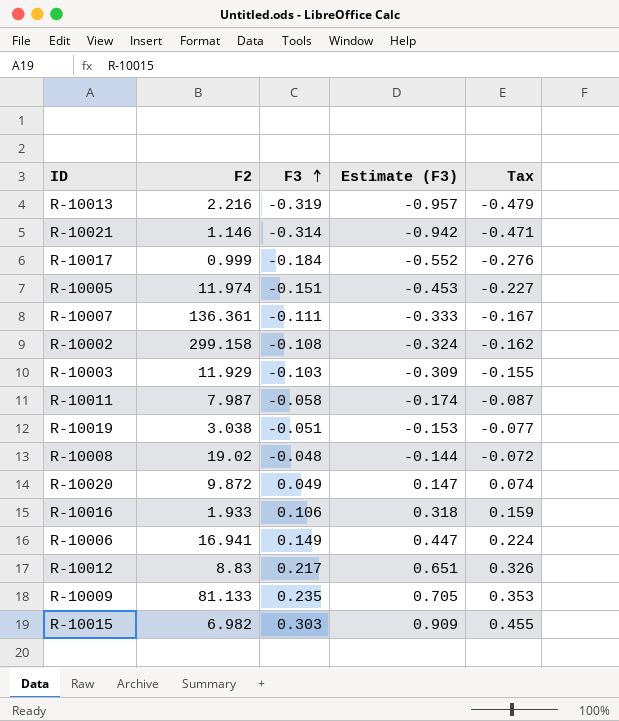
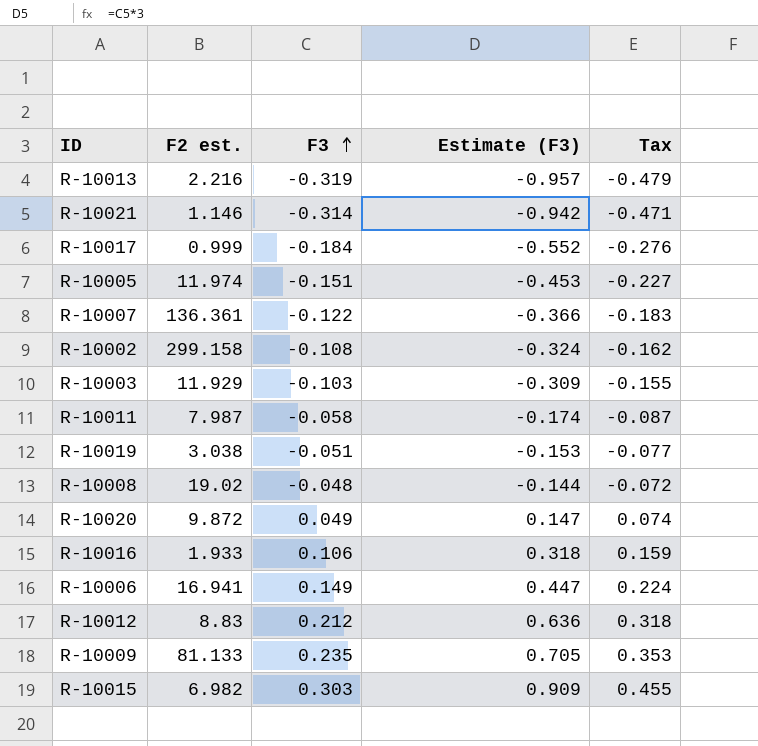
column name: F2 -> F2 est.
R-10007 | F3: -0.111 -> -0.122
R-10007 | Estimate (F3): -0.333 -> -0.366
R-10007 | Tax: -0.167 -> -0.183
R-10012 | F3: 0.217 -> 0.212
R-10012 | Estimate (F3): 0.651 -> 0.636
R-10012 | Tax: 0.326 -> 0.318

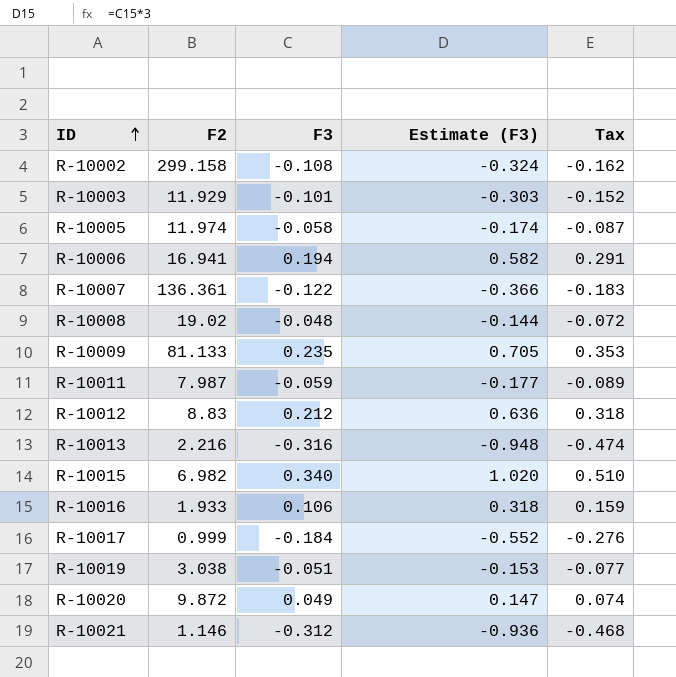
row order: F3 ascending -> ID ascending
column name: F2 est. -> F2
R-10003 | F3: -0.103 -> -0.101
R-10003 | Estimate (F3): -0.309 -> -0.303
R-10003 | Tax: -0.155 -> -0.152
R-10005 | F3: -0.151 -> -0.058
R-10005 | Estimate (F3): -0.453 -> -0.174
R-10005 | Tax: -0.227 -> -0.087
R-10006 | F3: 0.149 -> 0.194
R-10006 | Estimate (F3): 0.447 -> 0.582
R-10006 | Tax: 0.224 -> 0.291
R-10011 | F3: -0.058 -> -0.059
R-10011 | Estimate (F3): -0.174 -> -0.177
R-10011 | Tax: -0.087 -> -0.089
R-10013 | F3: -0.319 -> -0.316
R-10013 | Estimate (F3): -0.957 -> -0.948
R-10013 | Tax: -0.479 -> -0.474
R-10015 | F3: 0.303 -> 0.340
R-10015 | Estimate (F3): 0.909 -> 1.020
R-10015 | Tax: 0.455 -> 0.510
R-10021 | F3: -0.314 -> -0.312
R-10021 | Estimate (F3): -0.942 -> -0.936
R-10021 | Tax: -0.471 -> -0.468

